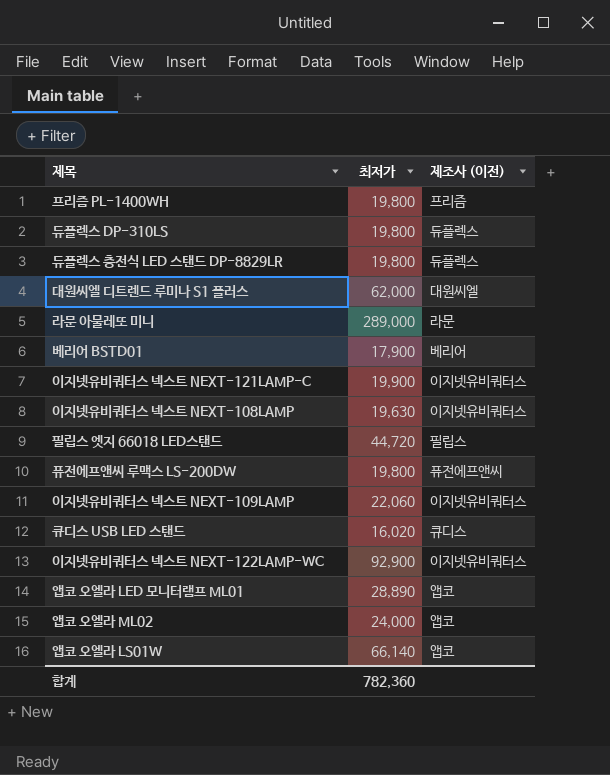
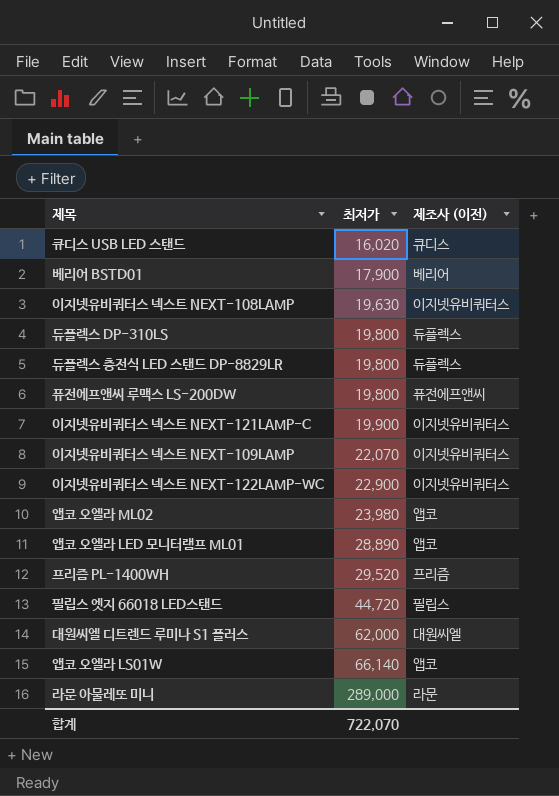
row order: none -> 최저가 ascending
이지넷유비쿼터스 넥스트 NEXT-109LAMP | 최저가: 22,060 -> 22,070
이지넷유비쿼터스 넥스트 NEXT-122LAMP-WC | 최저가: 92,900 -> 22,900
앱코 오엘라 ML02 | 최저가: 24,000 -> 23,980
프리즘 PL-1400WH | 최저가: 19,800 -> 29,520
합계 | 최저가: 782,360 -> 722,070

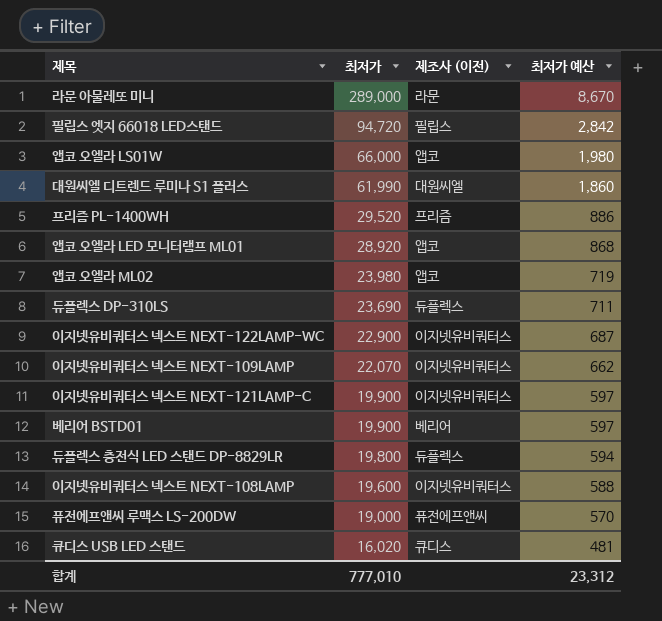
row order: 최저가 ascending -> 최저가 descending
column 최저가 예산 | formula: none -> [최저가] * 0.03
필립스 엣지 66018 LED스탠드 | 최저가: 44,720 -> 94,720
앱코 오엘라 LS01W | 최저가: 66,140 -> 66,000
대원씨엘 디트렌드 루미나 S1 플러스 | 최저가: 62,000 -> 61,990
앱코 오엘라 LED 모니터램프 ML01 | 최저가: 28,890 -> 28,920
듀플렉스 DP-310LS | 최저가: 19,800 -> 23,690
베리어 BSTD01 | 최저가: 17,900 -> 19,900
이지넷유비쿼터스 넥스트 NEXT-108LAMP | 최저가: 19,630 -> 19,600
퓨전에프앤씨 루맥스 LS-200DW | 최저가: 19,800 -> 19,000
합계 | 최저가: 722,070 -> 777,010

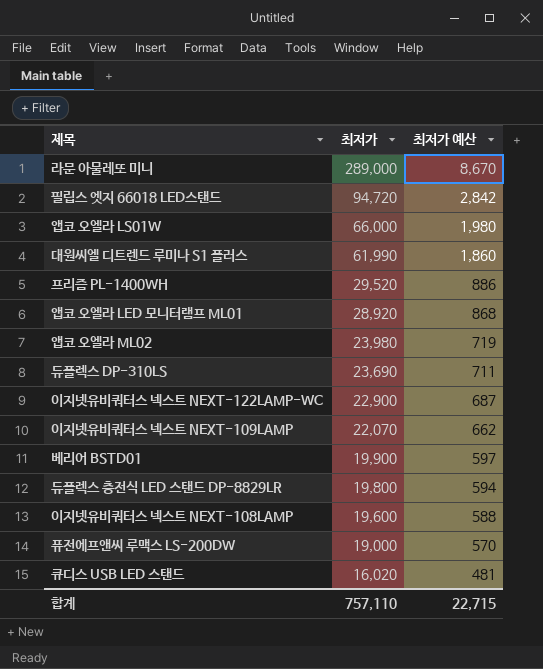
column 제조사 (이전) | position: 3 -> none
row 이지넷유비쿼터스 넥스트 NEXT-121LAMP-C: 19,900 | 이지넷유비쿼터스 | 597 -> none
합계 | 최저가: 777,010 -> 757,110
합계 | 최저가 예산: 23,312 -> 22,715

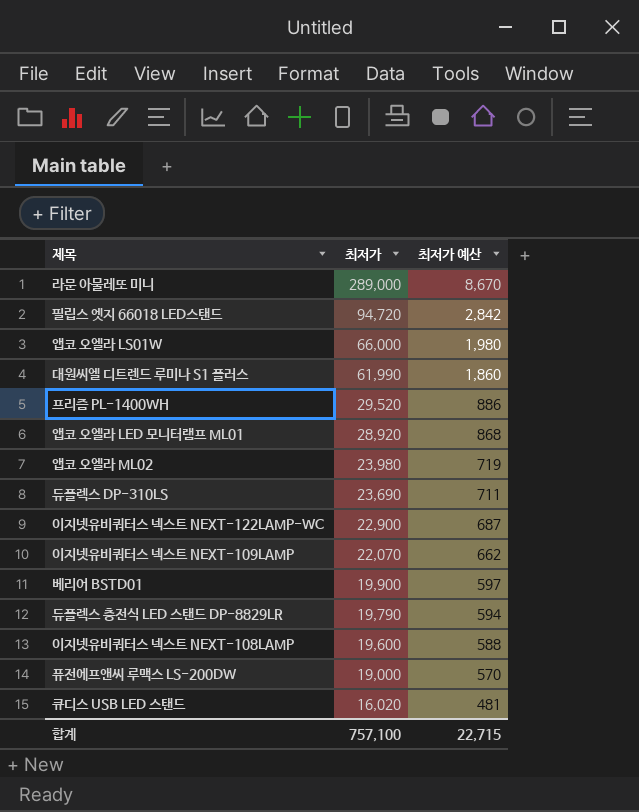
듀플렉스 충전식 LED 스탠드 DP-8829LR | 최저가: 19,800 -> 19,790
합계 | 최저가: 757,110 -> 757,100

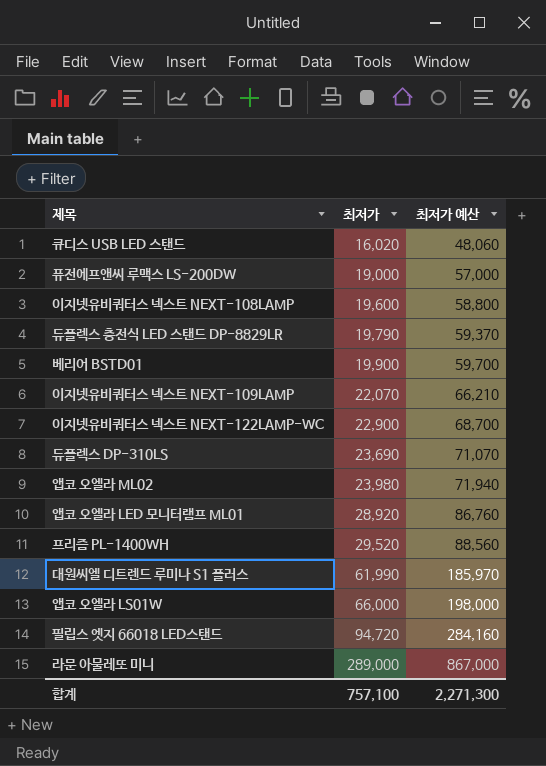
row order: 최저가 descending -> 최저가 ascending
column 최저가 예산 | formula: [최저가] * 0.03 -> [최저가] * 3
합계 | 최저가 예산: 22,715 -> 2,271,300

